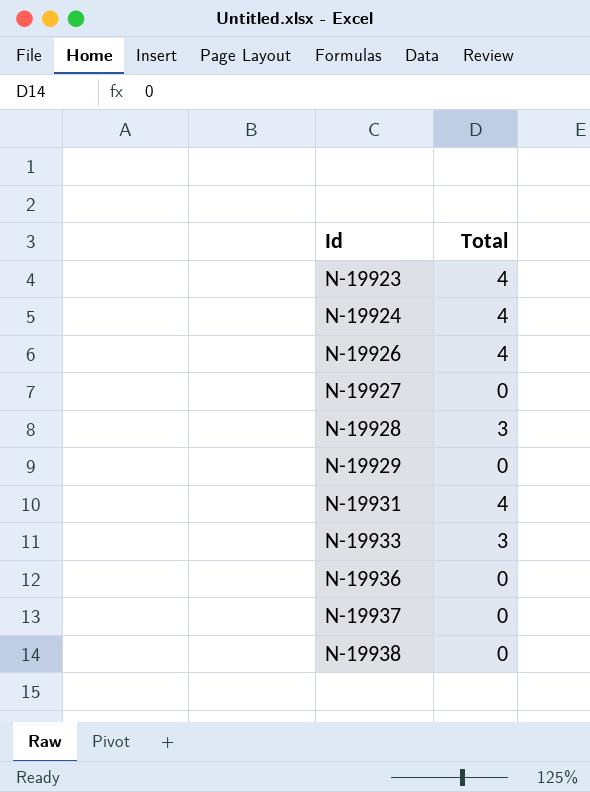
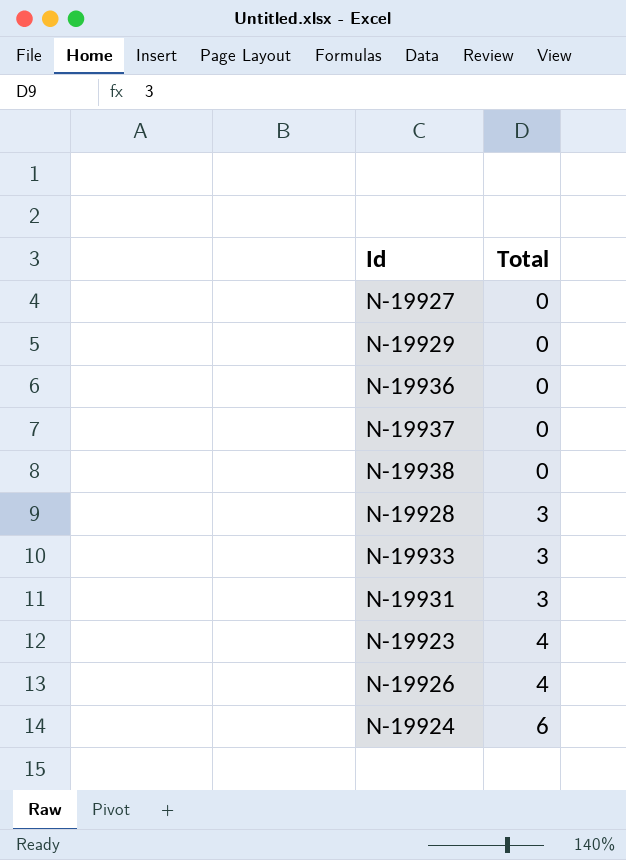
row order: Id ascending -> Total ascending
N-19931 | Total: 4 -> 3
N-19924 | Total: 4 -> 6

